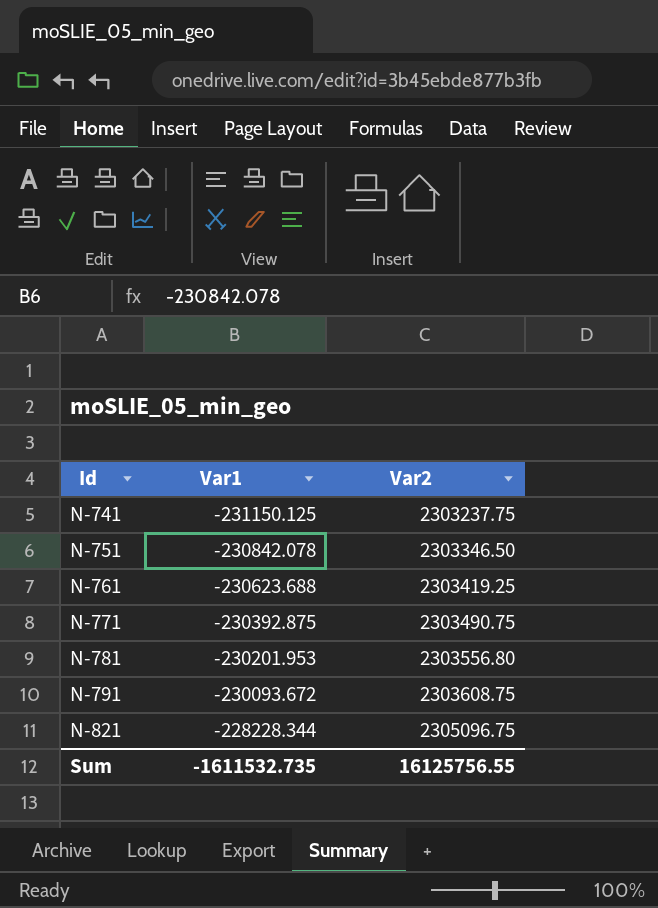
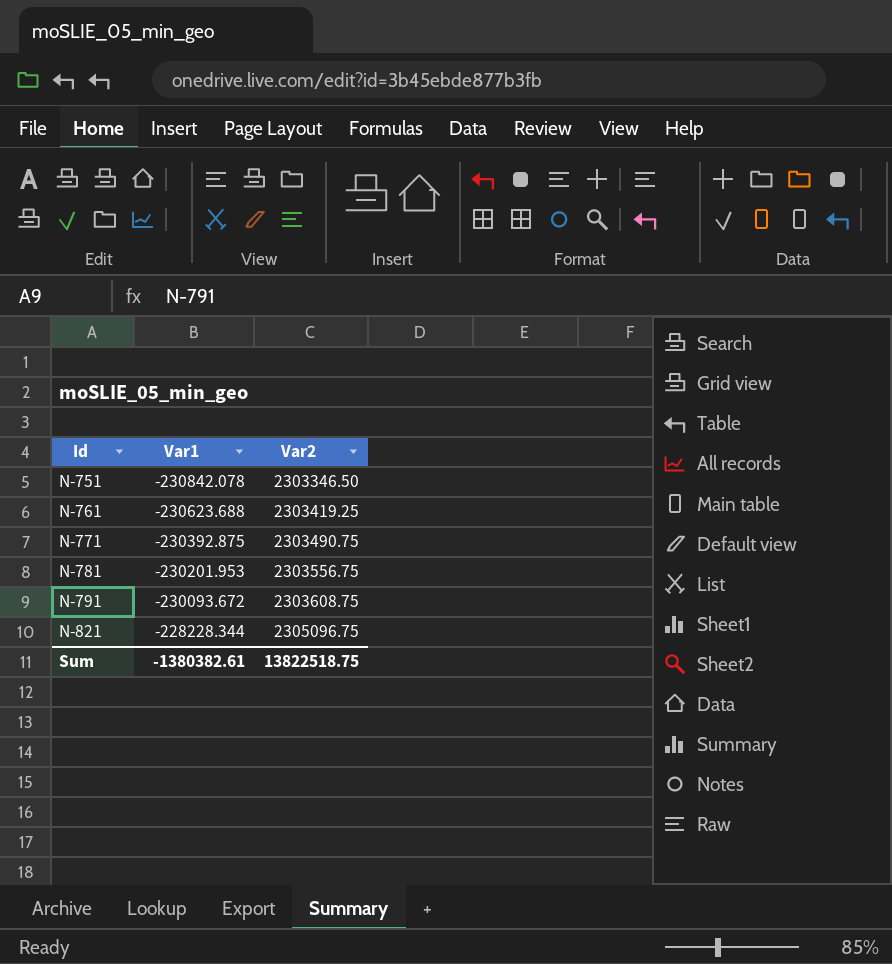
row N-741: -231150.125 | 2303237.75 -> none
N-781 | Var2: 2303556.80 -> 2303556.75
Sum | Var1: -1611532.735 -> -1380382.61
Sum | Var2: 16125756.55 -> 13822518.75

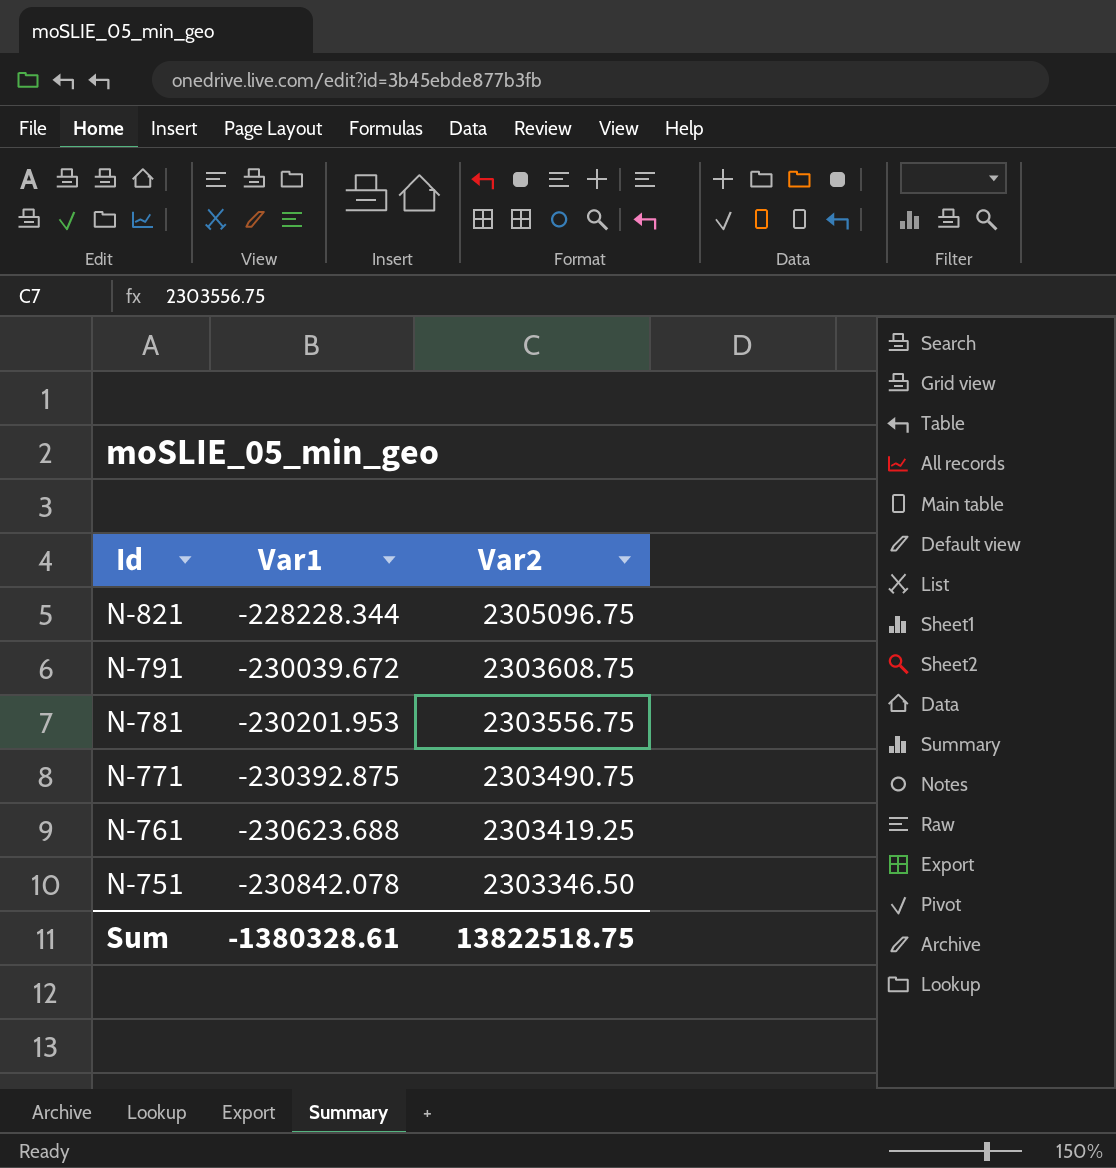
row order: Id ascending -> Id descending
N-791 | Var1: -230093.672 -> -230039.672
Sum | Var1: -1380382.61 -> -1380328.61

